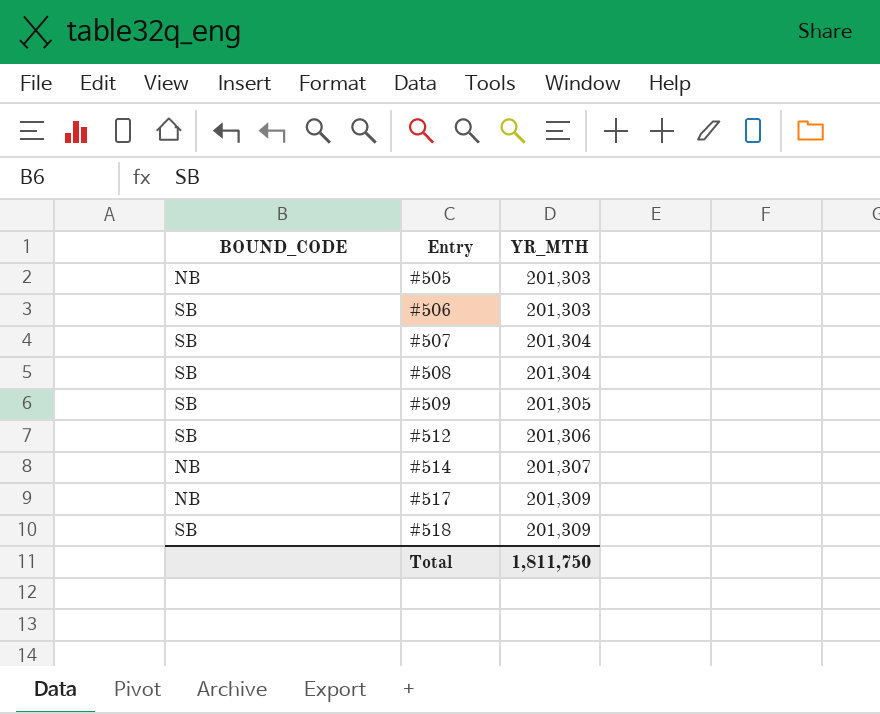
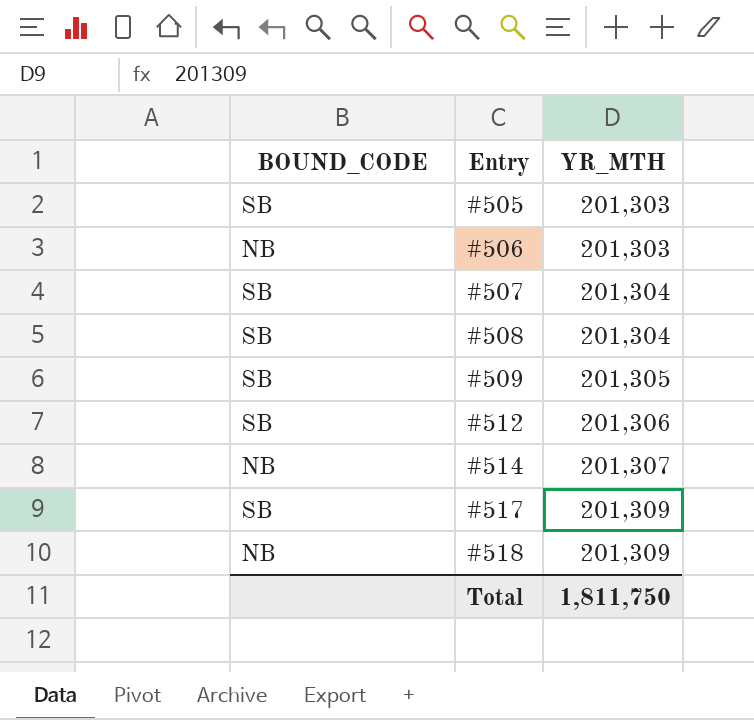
#505 | BOUND_CODE: NB -> SB
#506 | BOUND_CODE: SB -> NB
#517 | BOUND_CODE: NB -> SB
#518 | BOUND_CODE: SB -> NB

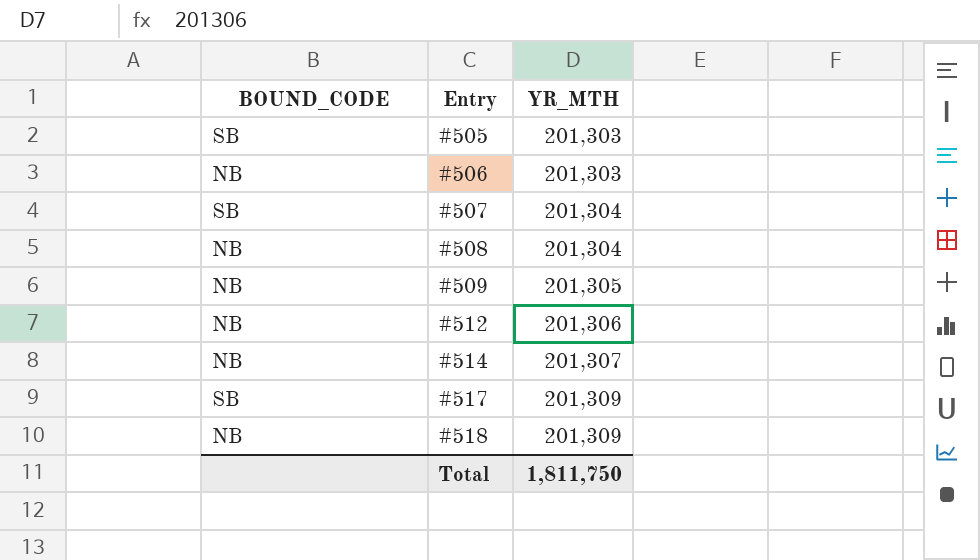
#508 | BOUND_CODE: SB -> NB
#509 | BOUND_CODE: SB -> NB
#512 | BOUND_CODE: SB -> NB

